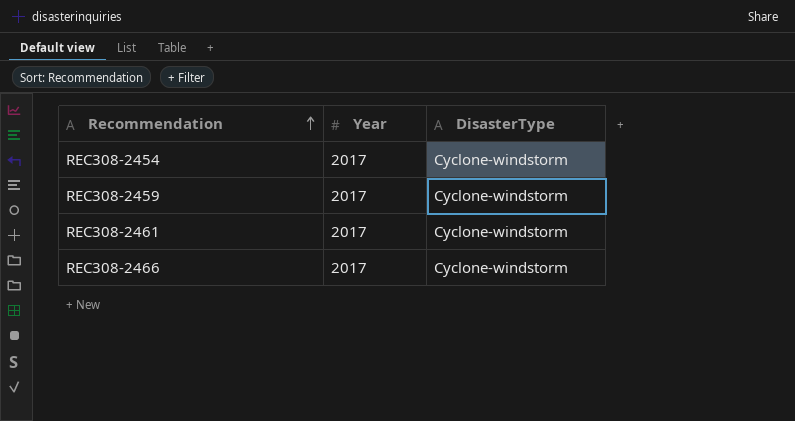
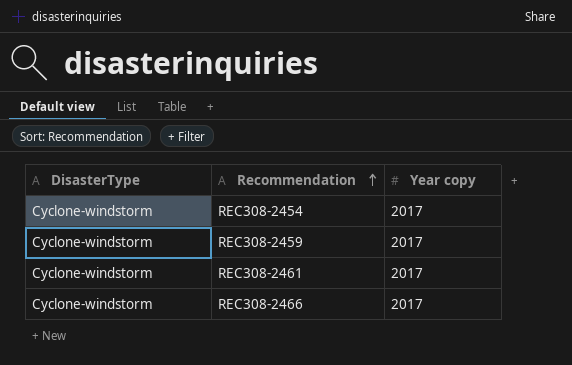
column DisasterType | position: 3 -> 1
column name: Year -> Year copy

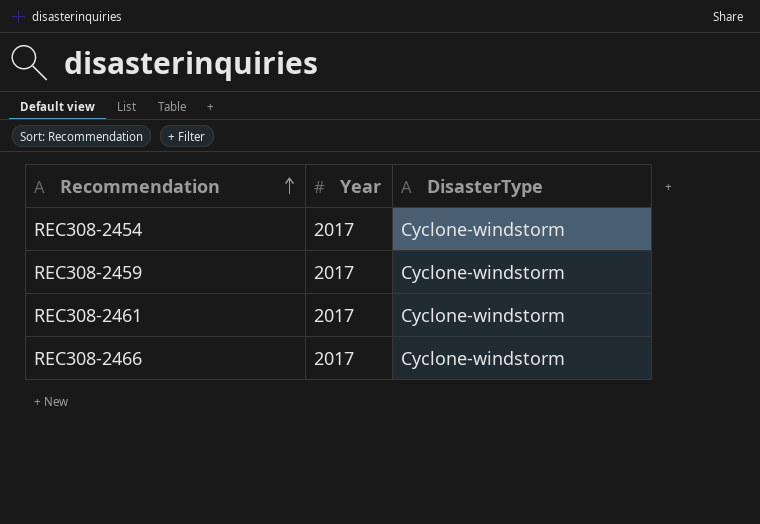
column name: Year copy -> Year
column DisasterType | position: 1 -> 3

